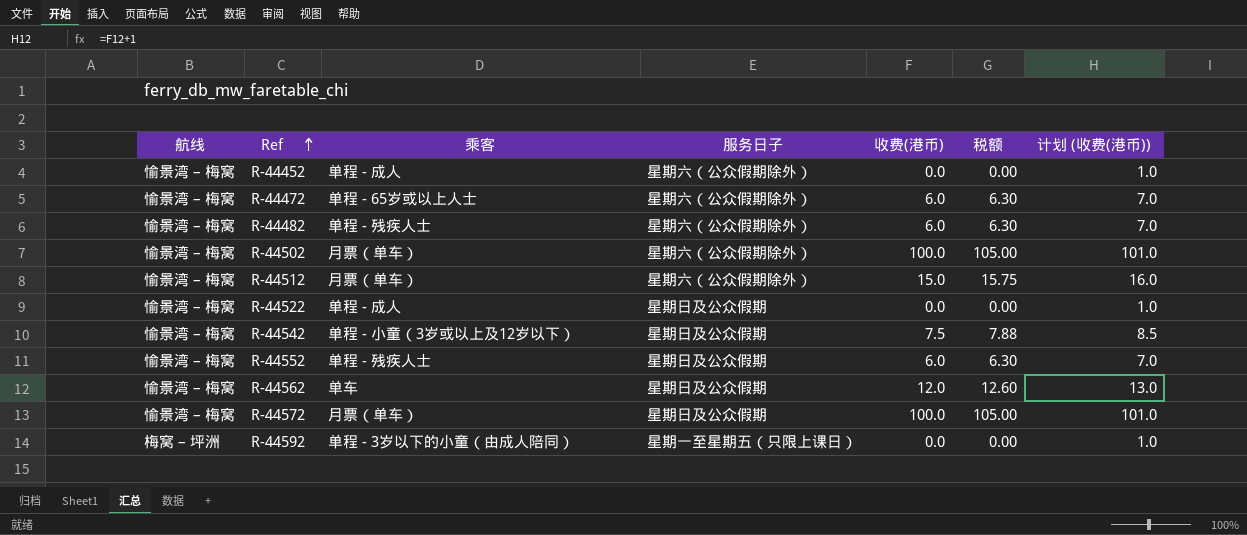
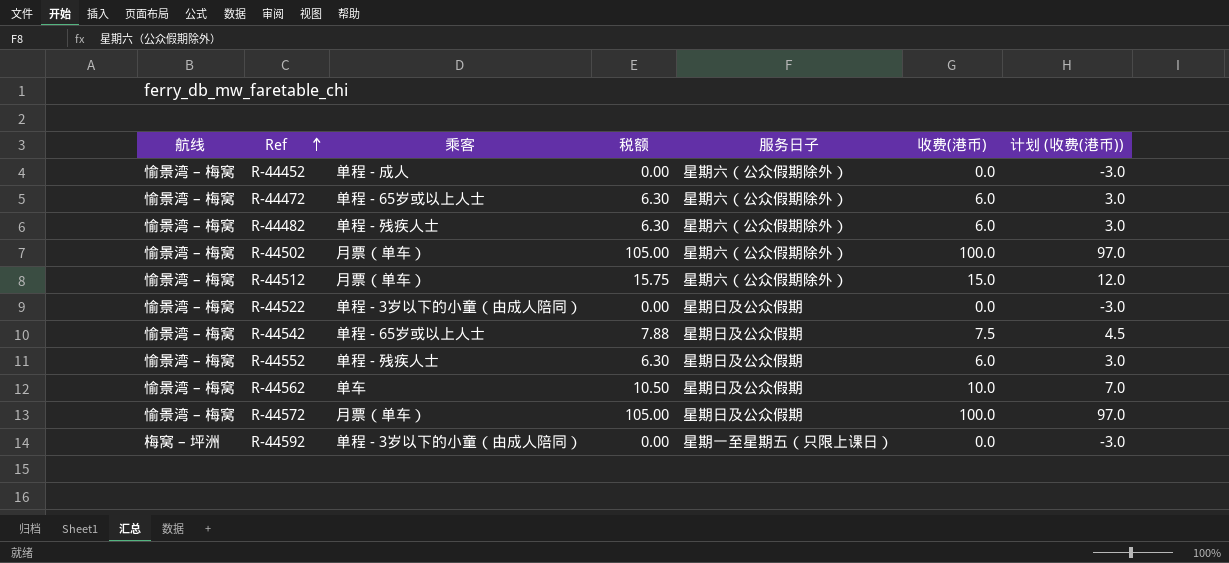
column 税额 | position: 6 -> 4
column 计划 (收费(港币)) | formula: [收费(港币)] + 1 -> [收费(港币)] - 3
R-44522 | 乘客: 单程 - 成人 -> 单程 - 3岁以下的小童（由成人陪同）
R-44542 | 乘客: 单程 - 小童（3岁或以上及12岁以下） -> 单程 - 65岁或以上人士
R-44562 | 税额: 12.60 -> 10.50
R-44562 | 收费(港币): 12.0 -> 10.0

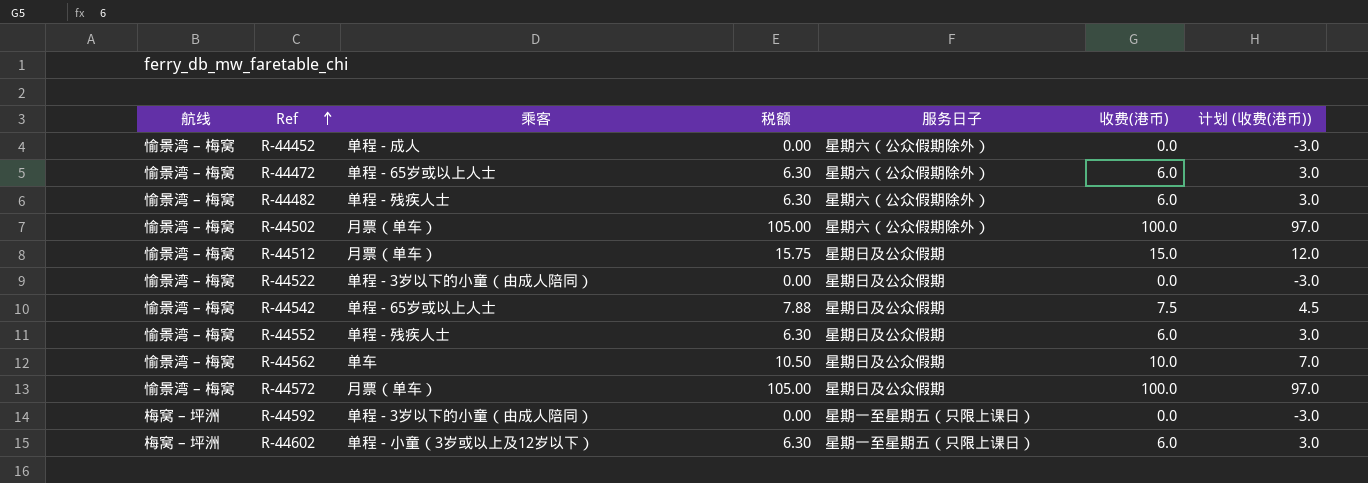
R-44512 | 服务日子: 星期六（公众假期除外） -> 星期日及公众假期
row R-44602: none -> 梅窝 – 坪洲 | 单程 - 小童（3岁或以上及12岁以下） | 6.30 | 星期一至星期五（只限上课日） | 6.0 | 3.0

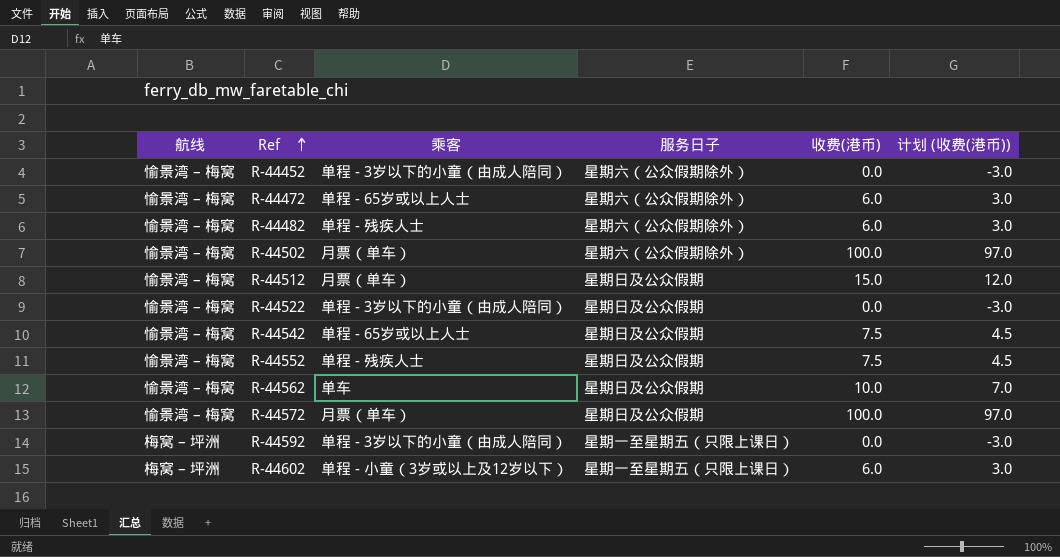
column 税额 | formula: [收费(港币)] * 1.05 -> none
R-44452 | 乘客: 单程 - 成人 -> 单程 - 3岁以下的小童（由成人陪同）
R-44552 | 收费(港币): 6.0 -> 7.5
R-44552 | 计划 (收费(港币)): 3.0 -> 4.5

